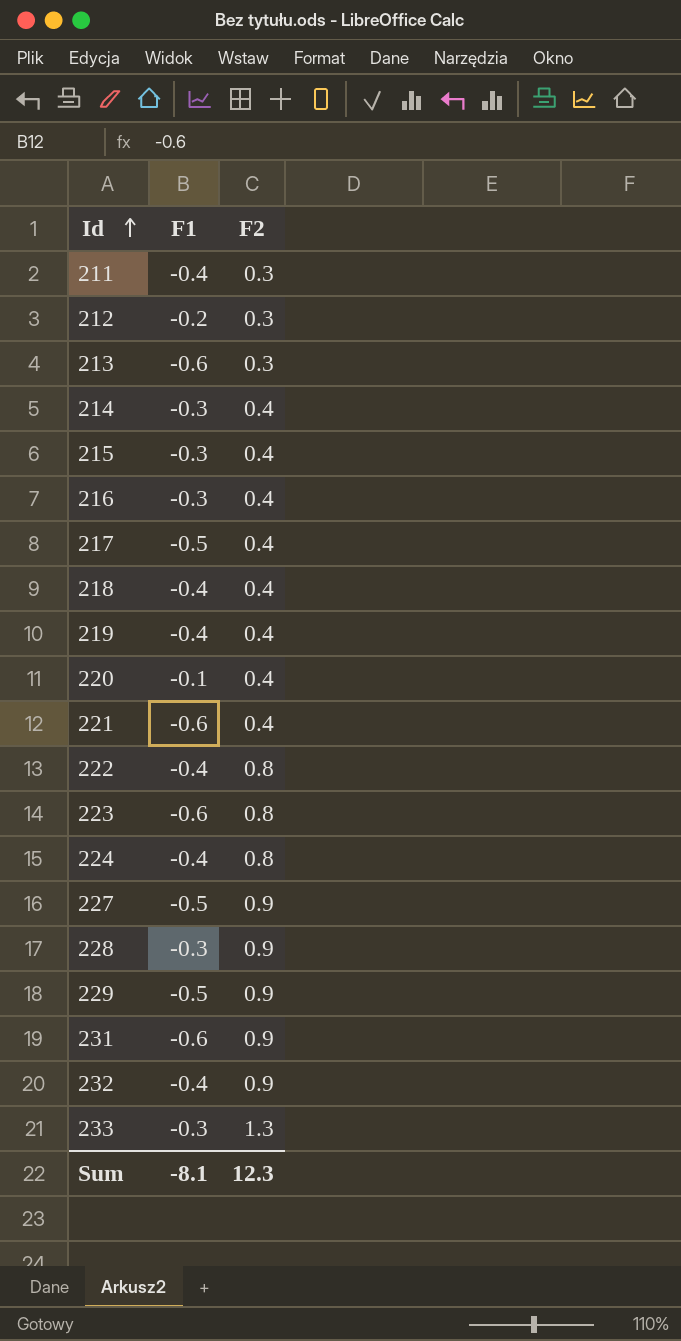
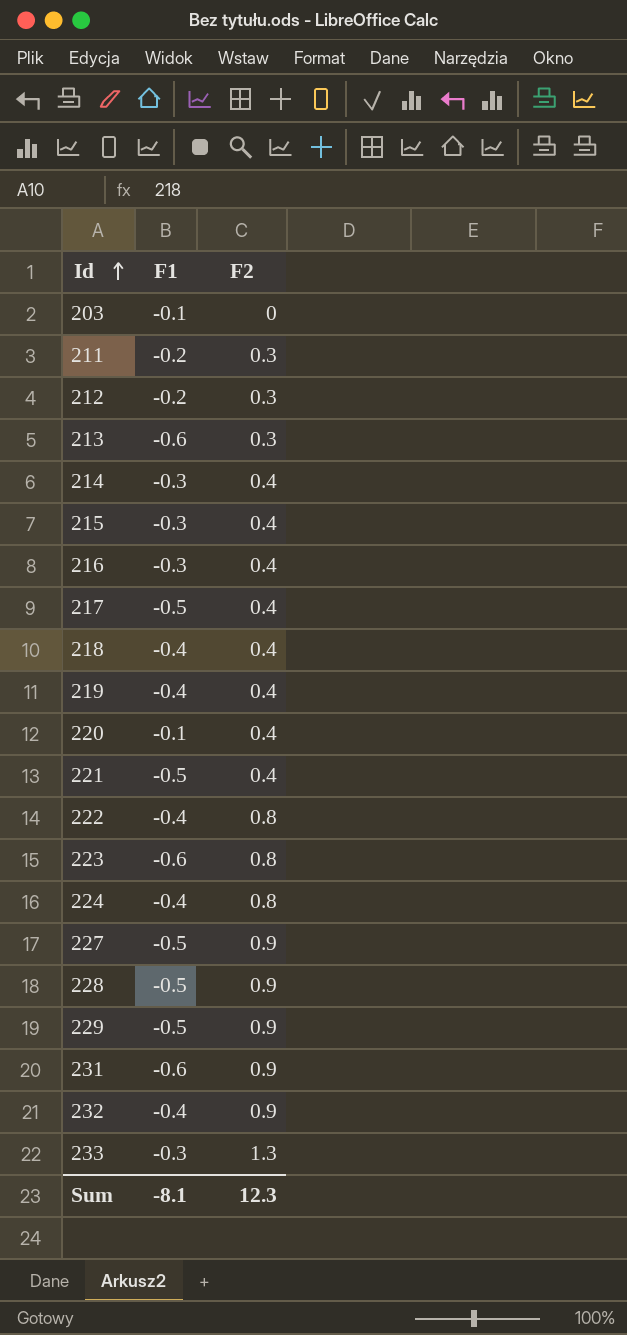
row 203: none -> -0.1 | 0
211 | F1: -0.4 -> -0.2
221 | F1: -0.6 -> -0.5
228 | F1: -0.3 -> -0.5

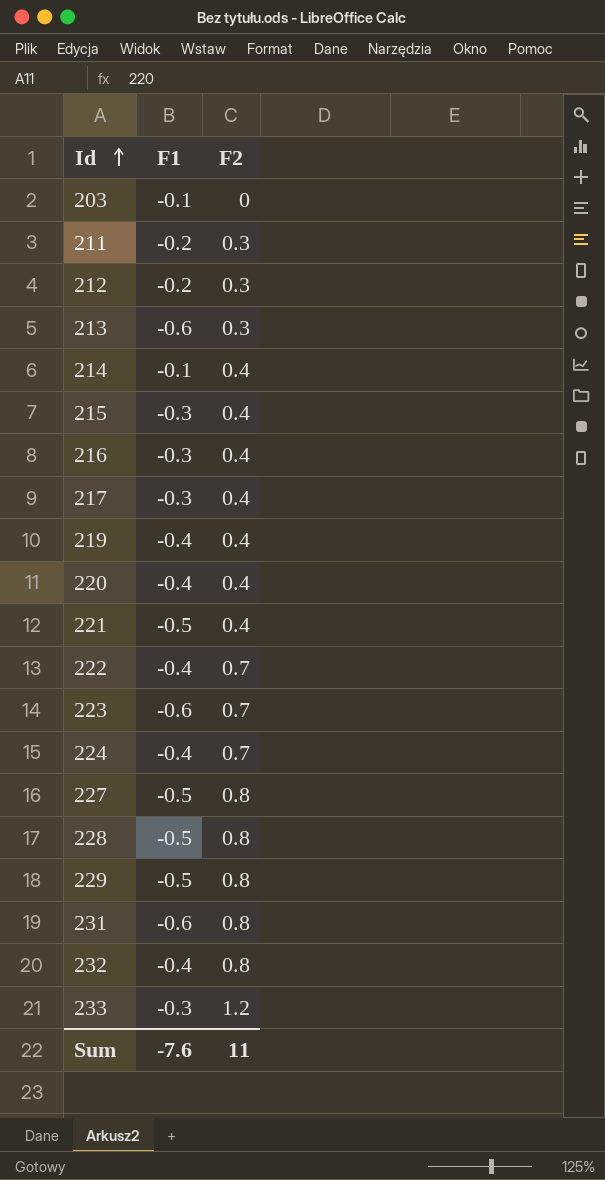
row 218: -0.4 | 0.4 -> none
214 | F1: -0.3 -> -0.1
217 | F1: -0.5 -> -0.3
220 | F1: -0.1 -> -0.4
222 | F2: 0.8 -> 0.7
223 | F2: 0.8 -> 0.7
224 | F2: 0.8 -> 0.7
227 | F2: 0.9 -> 0.8
228 | F2: 0.9 -> 0.8
229 | F2: 0.9 -> 0.8
231 | F2: 0.9 -> 0.8
232 | F2: 0.9 -> 0.8
233 | F2: 1.3 -> 1.2
Sum | F1: -8.1 -> -7.6
Sum | F2: 12.3 -> 11

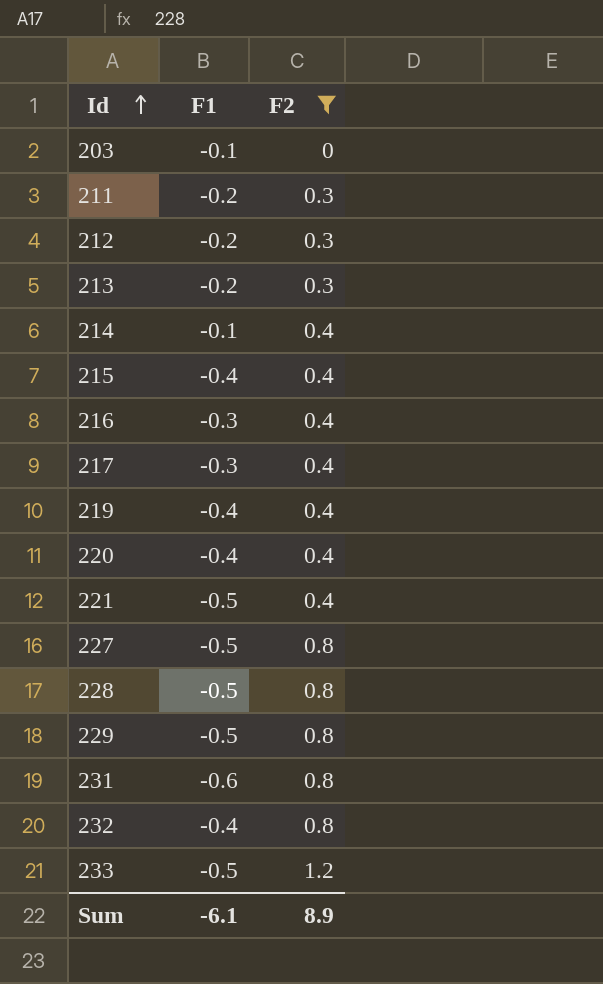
filter: none -> F2 != 0.7
213 | F1: -0.6 -> -0.2
215 | F1: -0.3 -> -0.4
233 | F1: -0.3 -> -0.5
Sum | F1: -7.6 -> -6.1
Sum | F2: 11 -> 8.9

